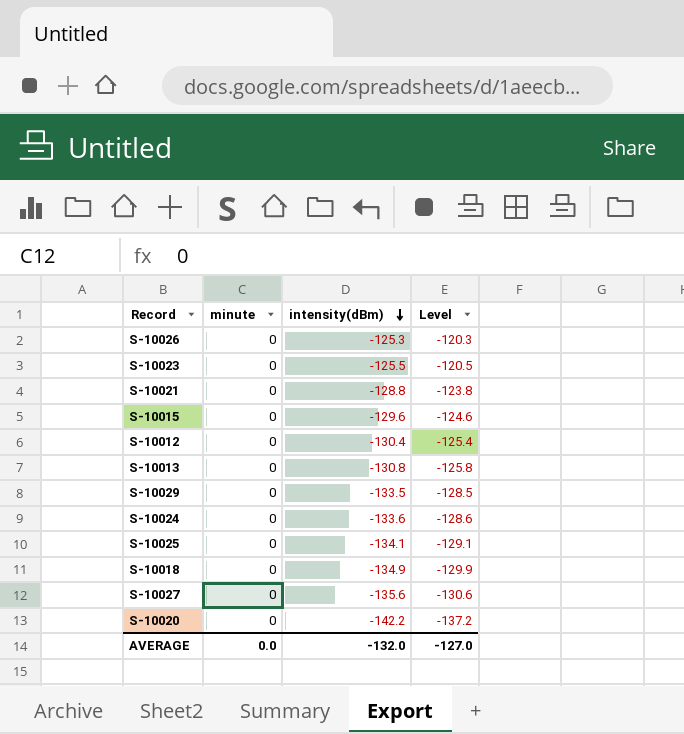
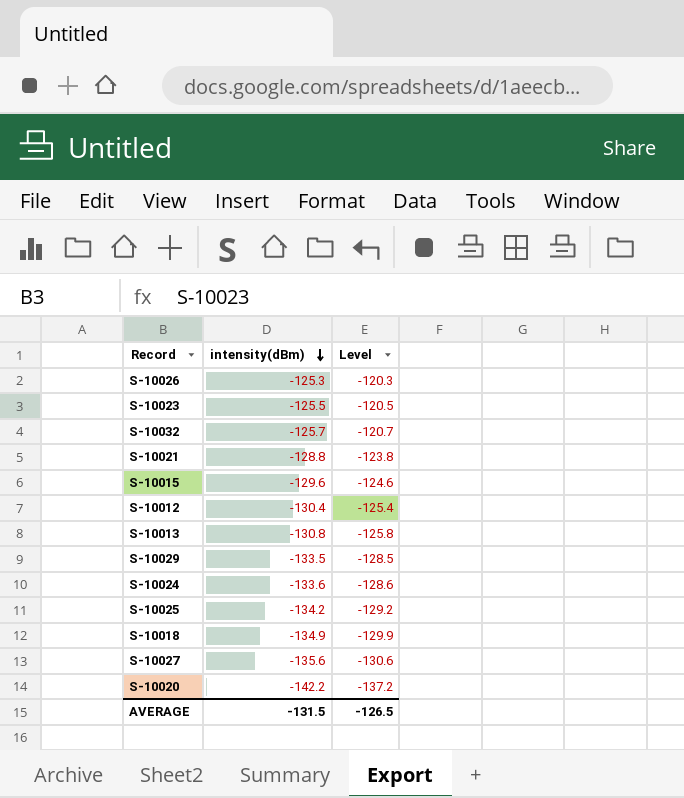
column minute | position: 2 -> none
row S-10032: none -> -125.7 | -120.7
S-10025 | intensity(dBm): -134.1 -> -134.2
S-10025 | Level: -129.1 -> -129.2
AVERAGE | intensity(dBm): -132.0 -> -131.5
AVERAGE | Level: -127.0 -> -126.5

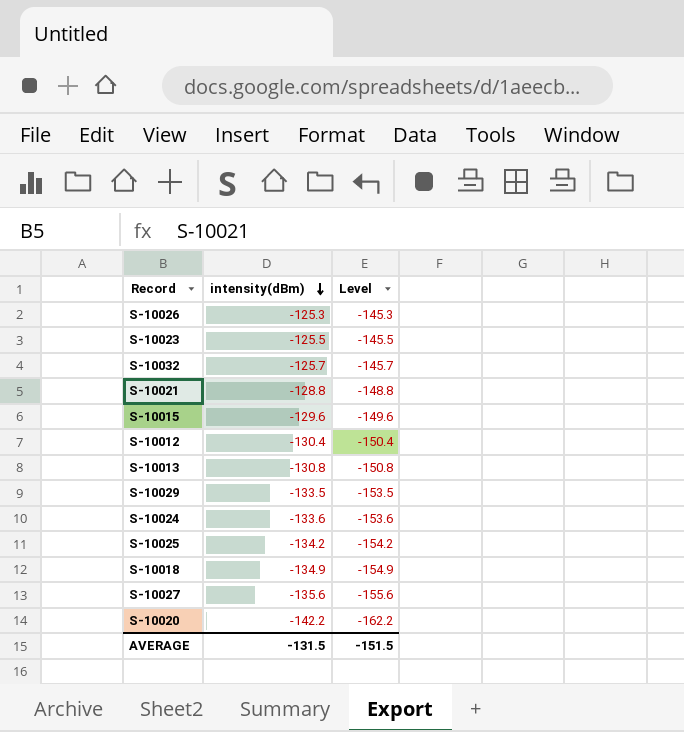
column Level | formula: [intensity(dBm)] + 5 -> [intensity(dBm)] - 20
AVERAGE | Level: -126.5 -> -151.5

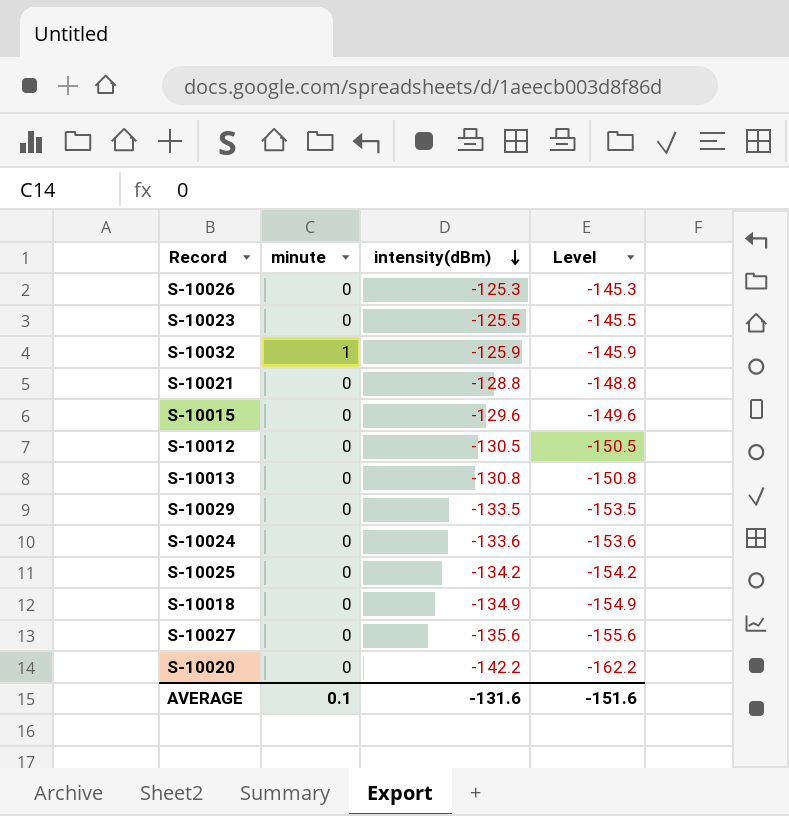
column minute | position: none -> 2
S-10032 | intensity(dBm): -125.7 -> -125.9
S-10032 | Level: -145.7 -> -145.9
S-10012 | intensity(dBm): -130.4 -> -130.5
S-10012 | Level: -150.4 -> -150.5
AVERAGE | intensity(dBm): -131.5 -> -131.6
AVERAGE | Level: -151.5 -> -151.6

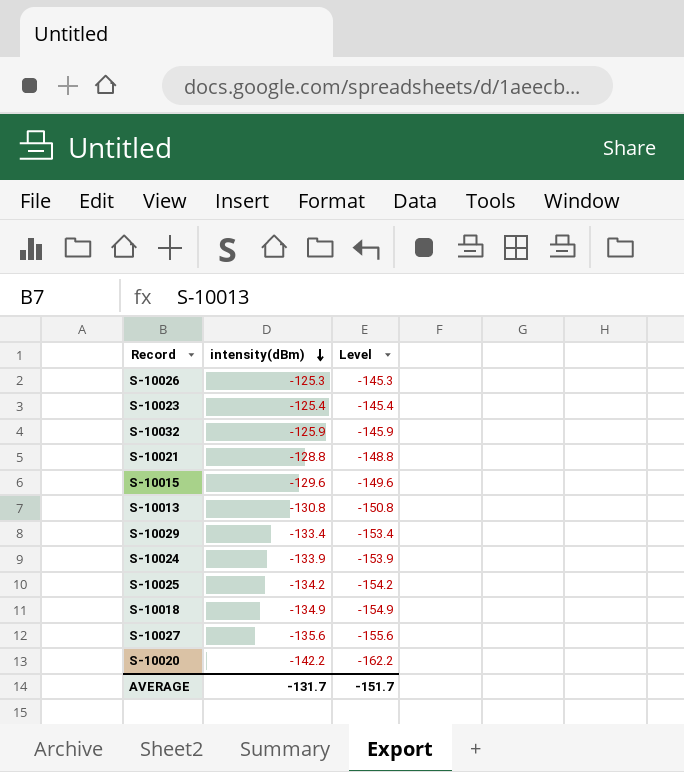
column minute | position: 2 -> none
row S-10012: 0 | -130.5 | -150.5 -> none
S-10023 | intensity(dBm): -125.5 -> -125.4
S-10023 | Level: -145.5 -> -145.4
S-10029 | intensity(dBm): -133.5 -> -133.4
S-10029 | Level: -153.5 -> -153.4
S-10024 | intensity(dBm): -133.6 -> -133.9
S-10024 | Level: -153.6 -> -153.9
AVERAGE | intensity(dBm): -131.6 -> -131.7
AVERAGE | Level: -151.6 -> -151.7

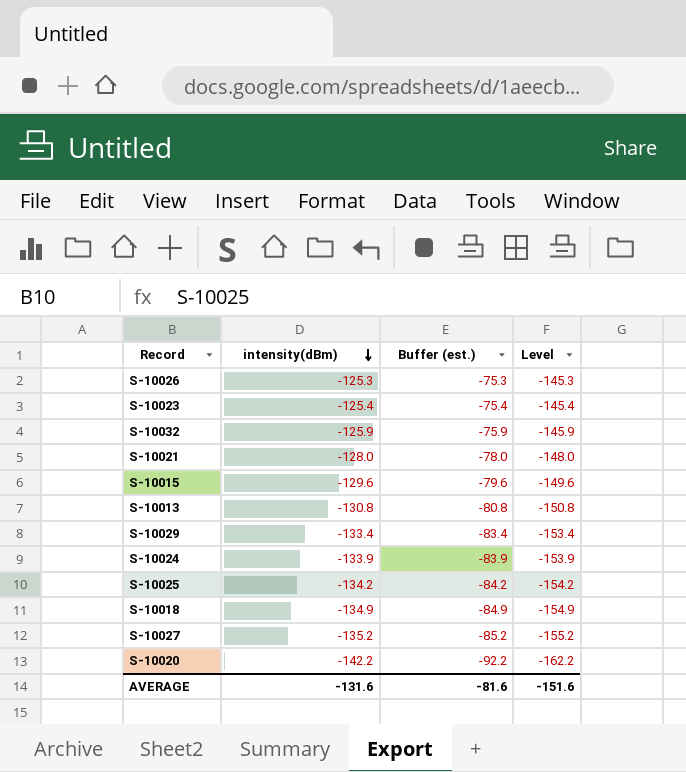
column Buffer (est.) | formula: none -> [intensity(dBm)] + 50
S-10021 | intensity(dBm): -128.8 -> -128.0
S-10021 | Level: -148.8 -> -148.0
S-10027 | intensity(dBm): -135.6 -> -135.2
S-10027 | Level: -155.6 -> -155.2
AVERAGE | intensity(dBm): -131.7 -> -131.6
AVERAGE | Level: -151.7 -> -151.6

